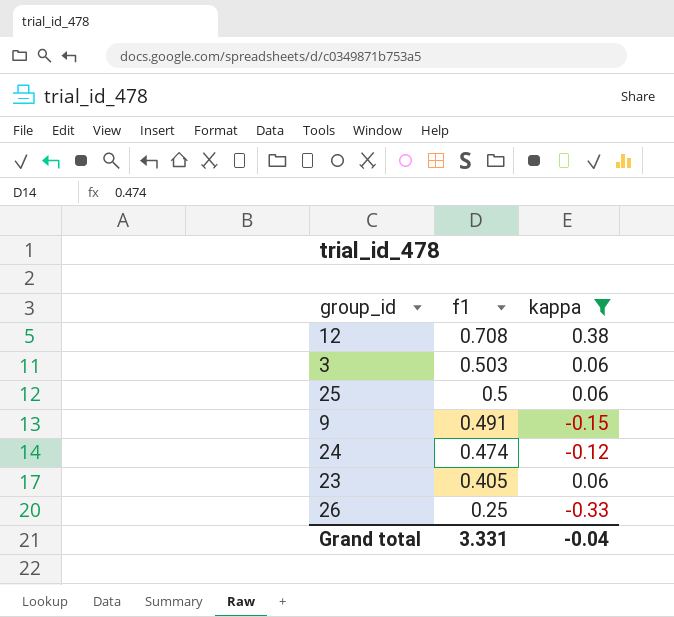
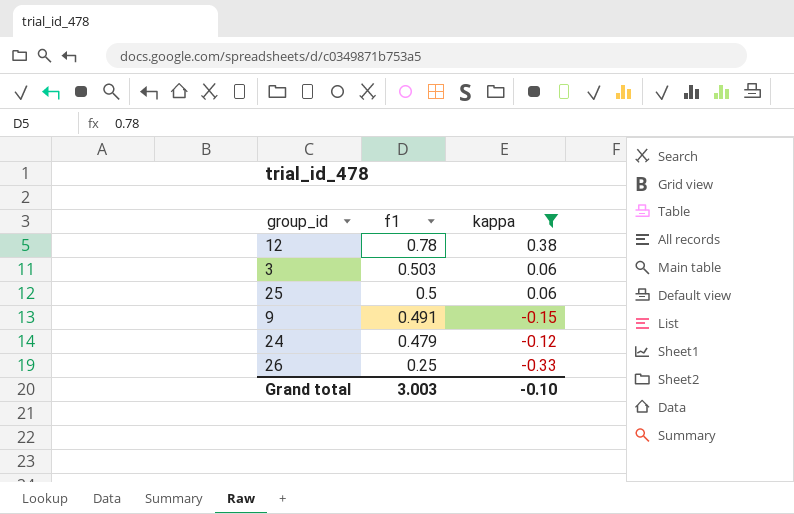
row 23: 0.405 | 0.06 -> none
12 | f1: 0.708 -> 0.78
24 | f1: 0.474 -> 0.479
Grand total | f1: 3.331 -> 3.003
Grand total | kappa: -0.04 -> -0.10

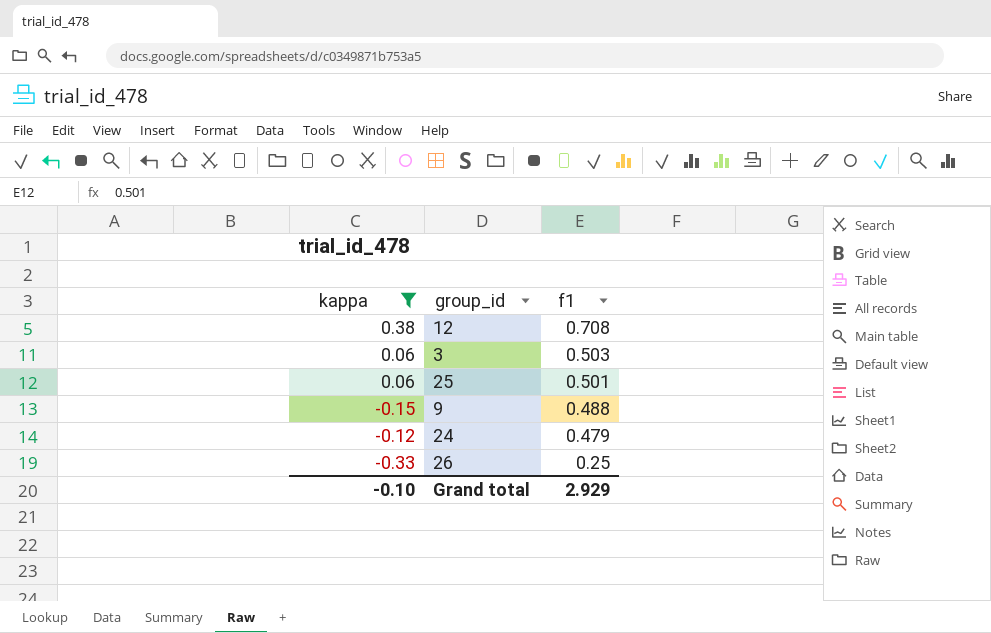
column kappa | position: 3 -> 1
12 | f1: 0.78 -> 0.708
25 | f1: 0.5 -> 0.501
9 | f1: 0.491 -> 0.488
Grand total | f1: 3.003 -> 2.929

